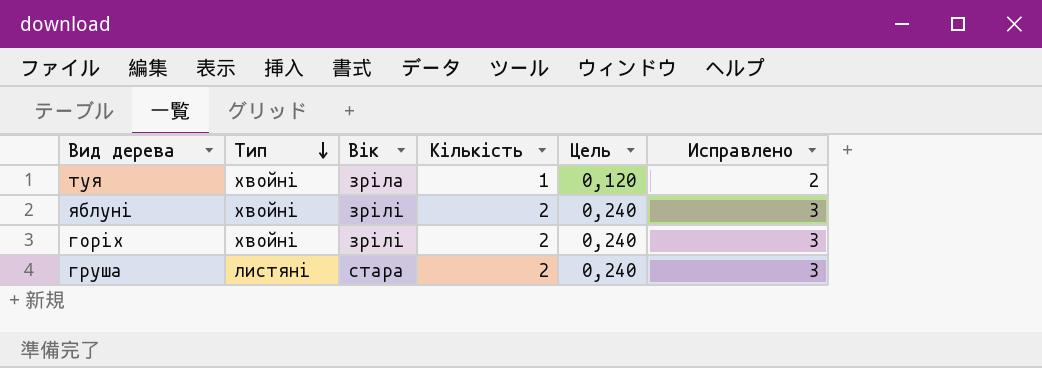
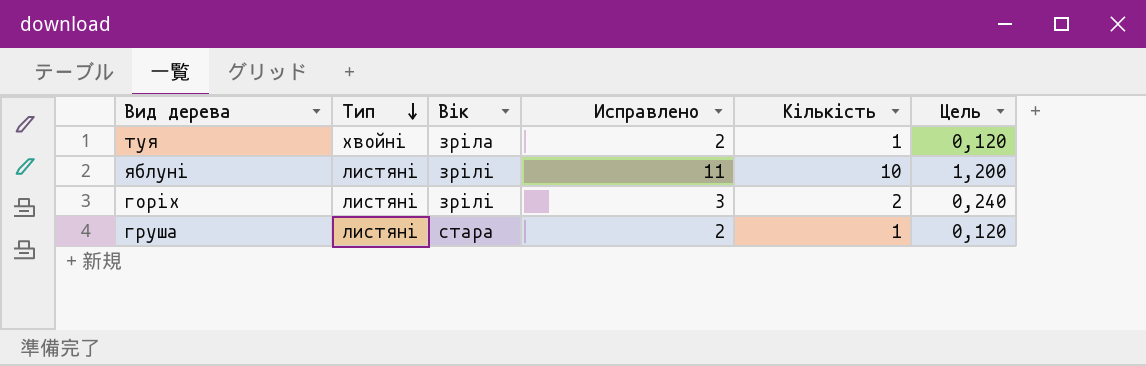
column Исправлено | position: 6 -> 4
яблуні | Тип: хвойні -> листяні
яблуні | Исправлено: 3 -> 11
яблуні | Кількість: 2 -> 10
яблуні | Цель: 0,240 -> 1,200
горіх | Тип: хвойні -> листяні
груша | Исправлено: 3 -> 2
груша | Кількість: 2 -> 1
груша | Цель: 0,240 -> 0,120

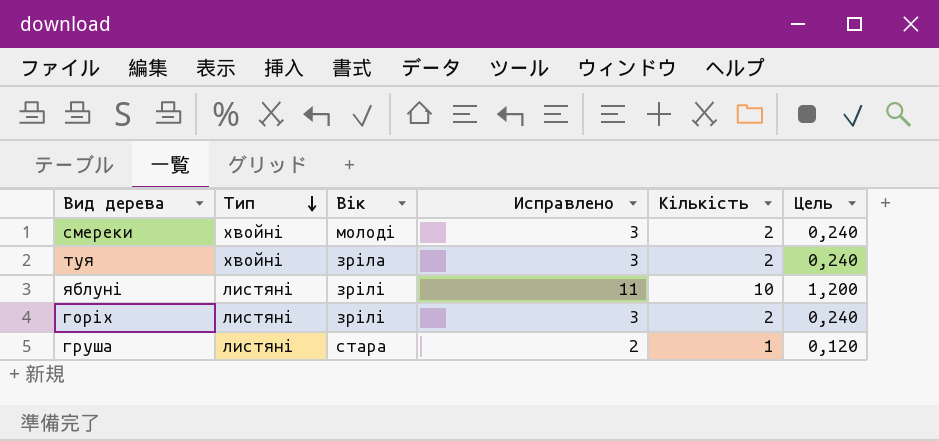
row смереки: none -> хвойні | молоді | 3 | 2 | 0,240
туя | Исправлено: 2 -> 3
туя | Кількість: 1 -> 2
туя | Цель: 0,120 -> 0,240

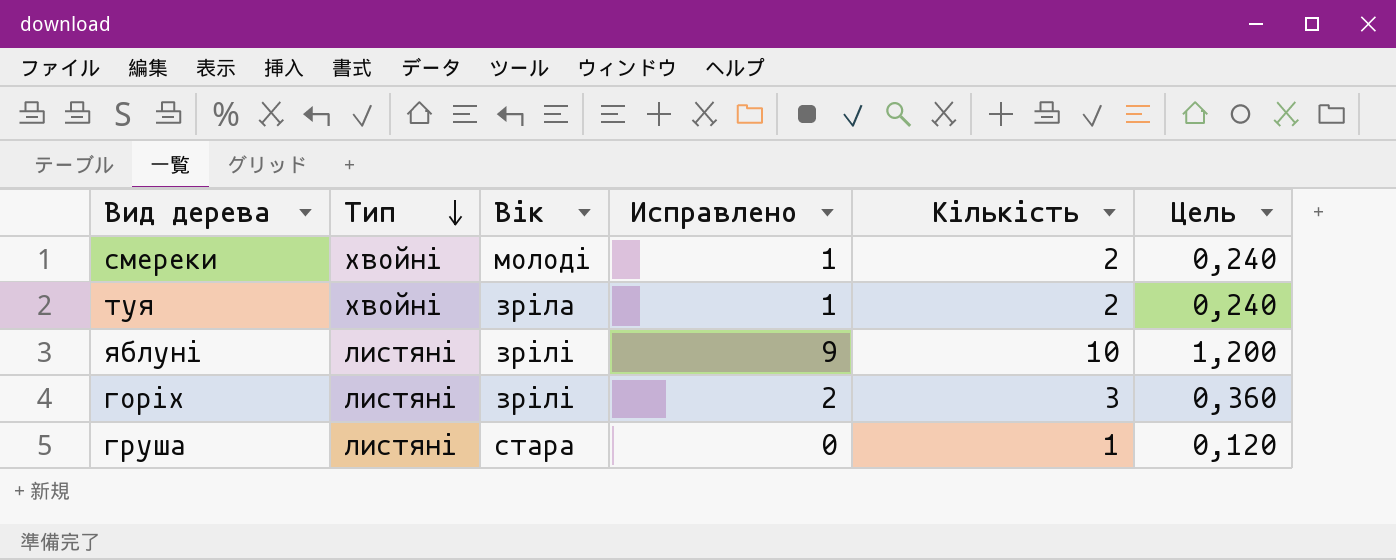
column Исправлено | formula: [Кількість] + 1 -> [Кількість] - 1
горіх | Кількість: 2 -> 3
горіх | Цель: 0,240 -> 0,360

